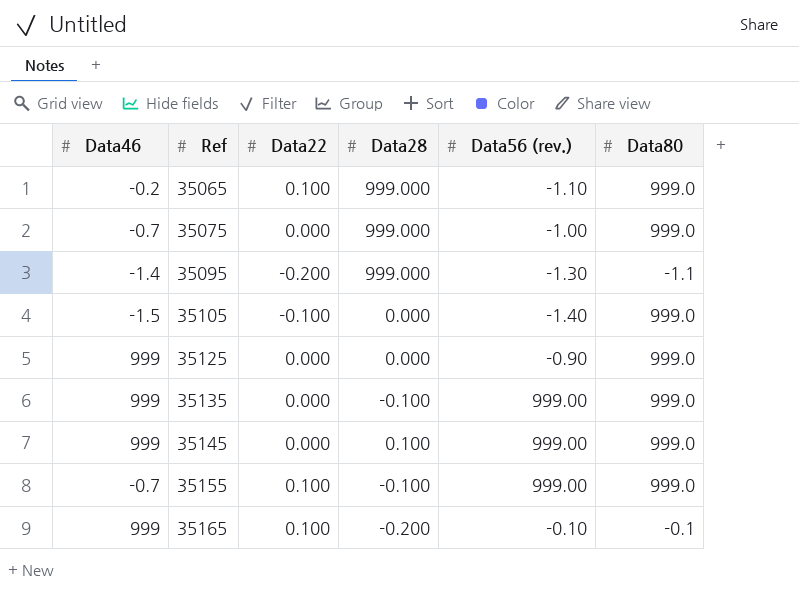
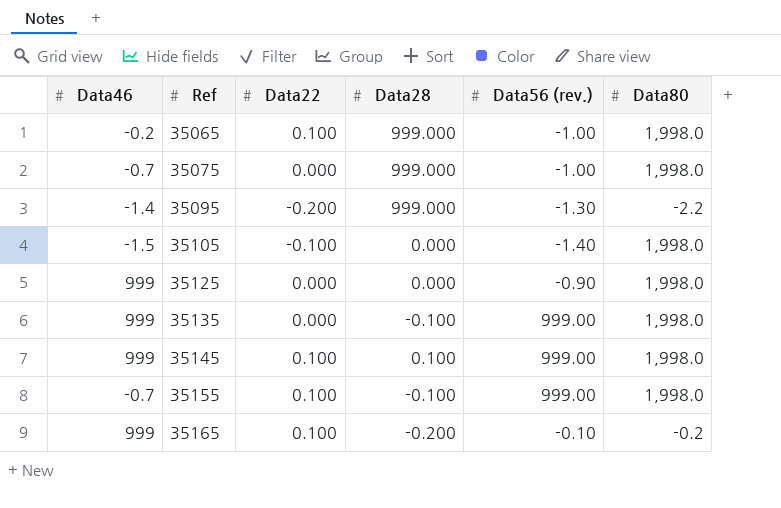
35065 | Data56 (rev.): -1.10 -> -1.00
35065 | Data80: 999.0 -> 1,998.0
35075 | Data80: 999.0 -> 1,998.0
35095 | Data80: -1.1 -> -2.2
35105 | Data80: 999.0 -> 1,998.0
35125 | Data80: 999.0 -> 1,998.0
35135 | Data80: 999.0 -> 1,998.0
35145 | Data22: 0.000 -> 0.100
35145 | Data80: 999.0 -> 1,998.0
35155 | Data80: 999.0 -> 1,998.0
35165 | Data80: -0.1 -> -0.2

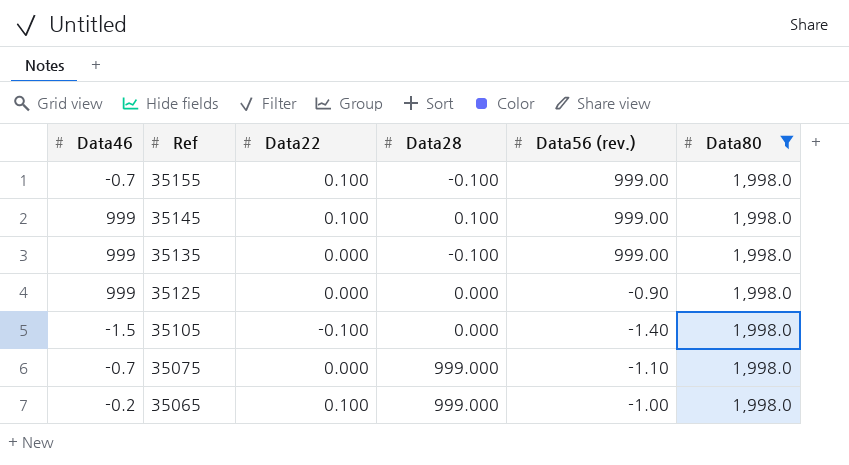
filter: none -> Data80 = 1,998.0
row order: Ref ascending -> Ref descending
35075 | Data56 (rev.): -1.00 -> -1.10

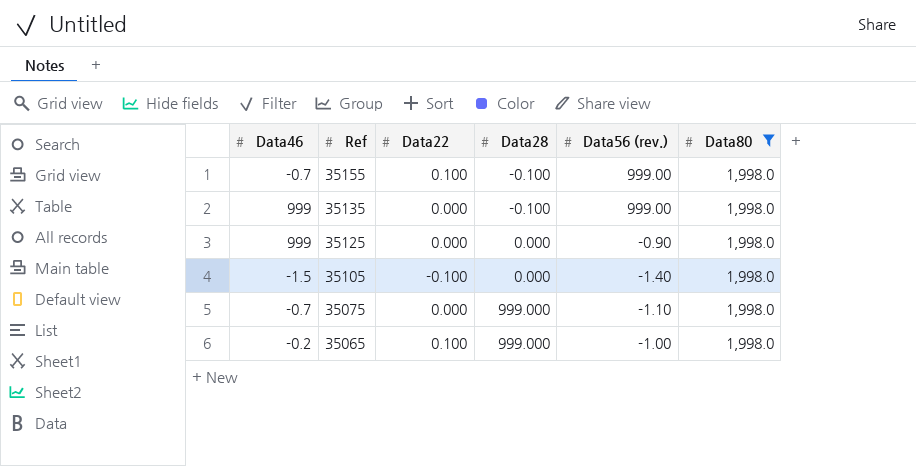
row 35145: 999 | 0.100 | 0.100 | 999.00 | 1,998.0 -> none

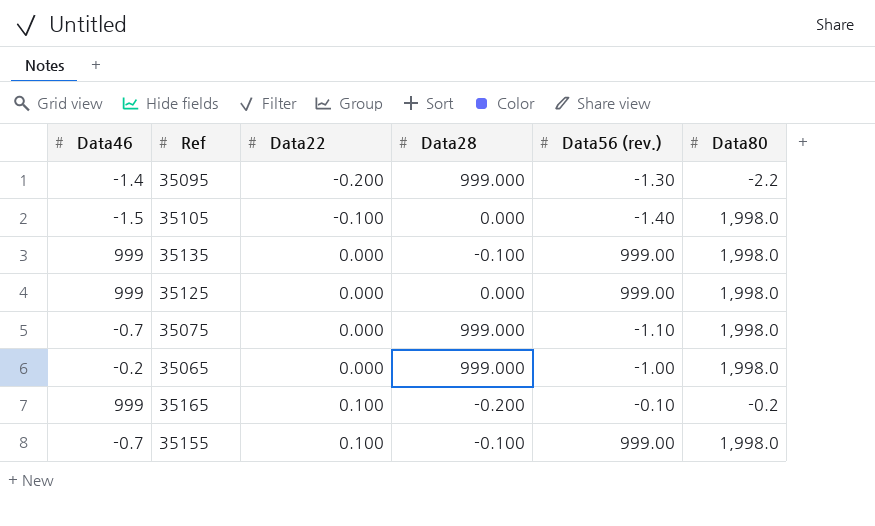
filter: Data80 = 1,998.0 -> none
row order: Ref descending -> Data22 ascending
35125 | Data56 (rev.): -0.90 -> 999.00
35065 | Data22: 0.100 -> 0.000

